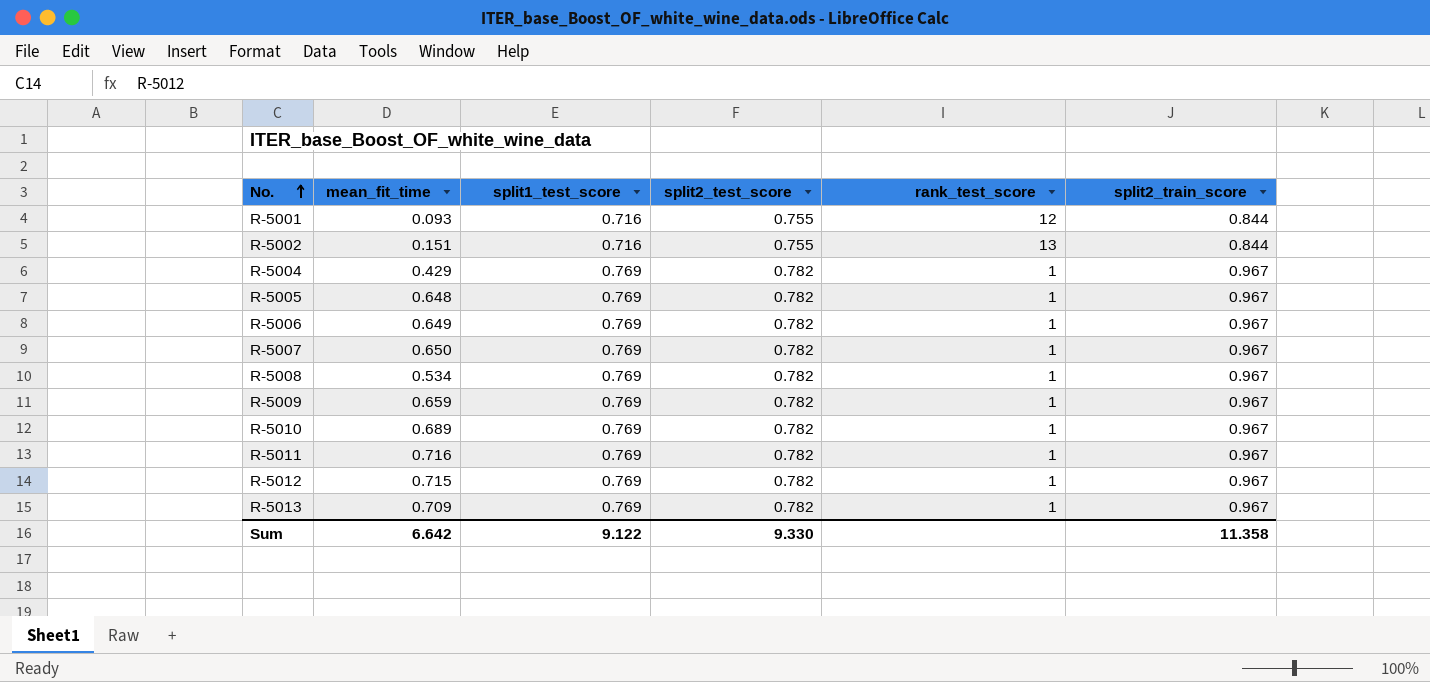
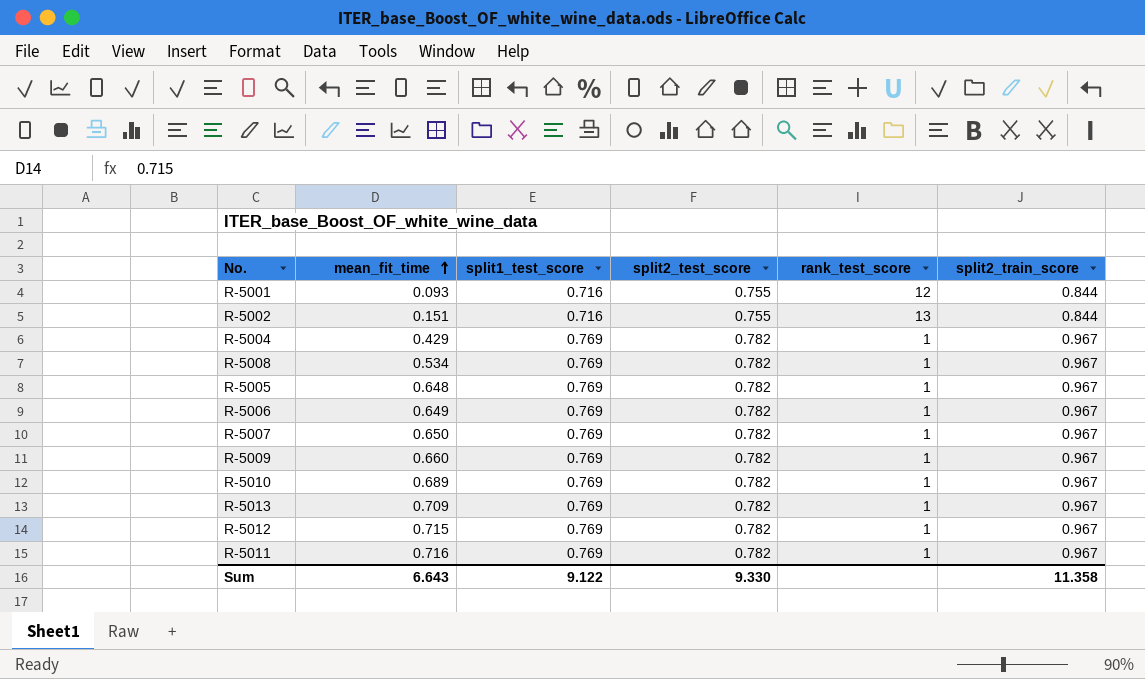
row order: No. ascending -> mean_fit_time ascending
R-5009 | mean_fit_time: 0.659 -> 0.660
Sum | mean_fit_time: 6.642 -> 6.643

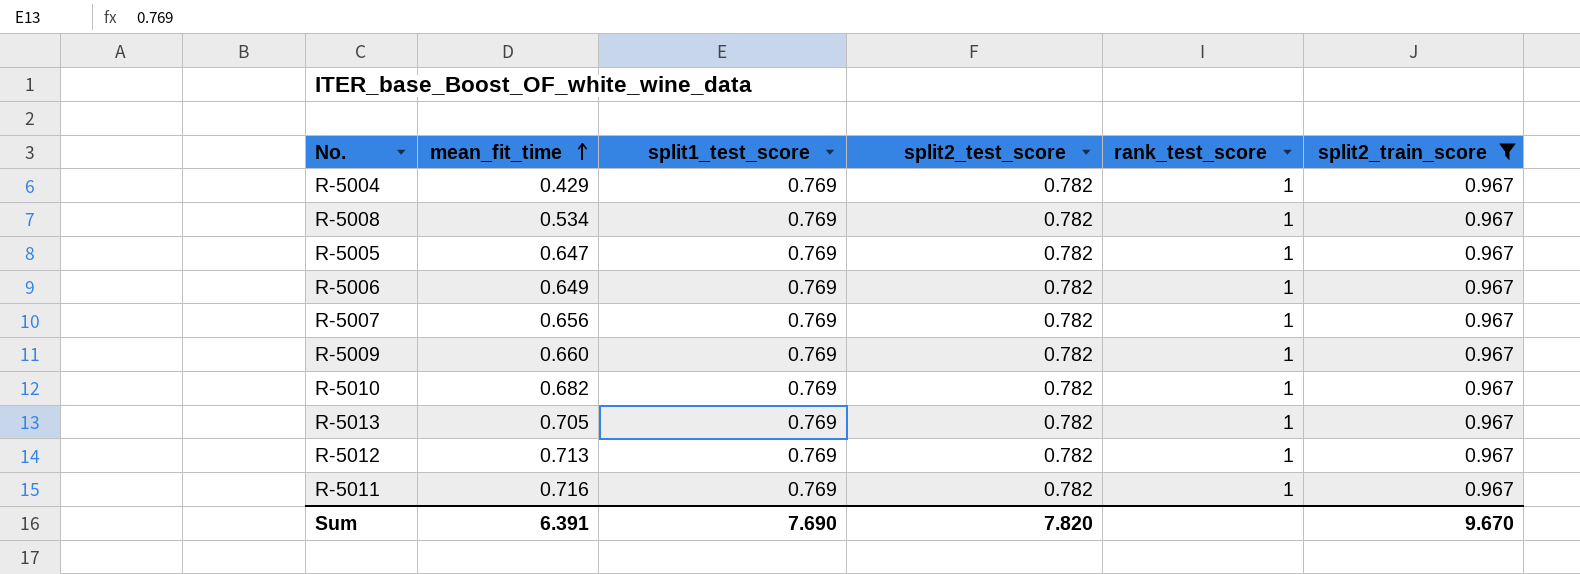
filter: none -> split2_train_score = 0.967
R-5005 | mean_fit_time: 0.648 -> 0.647
R-5007 | mean_fit_time: 0.650 -> 0.656
R-5010 | mean_fit_time: 0.689 -> 0.682
R-5013 | mean_fit_time: 0.709 -> 0.705
R-5012 | mean_fit_time: 0.715 -> 0.713
Sum | mean_fit_time: 6.643 -> 6.391
Sum | split1_test_score: 9.122 -> 7.690
Sum | split2_test_score: 9.330 -> 7.820
Sum | split2_train_score: 11.358 -> 9.670

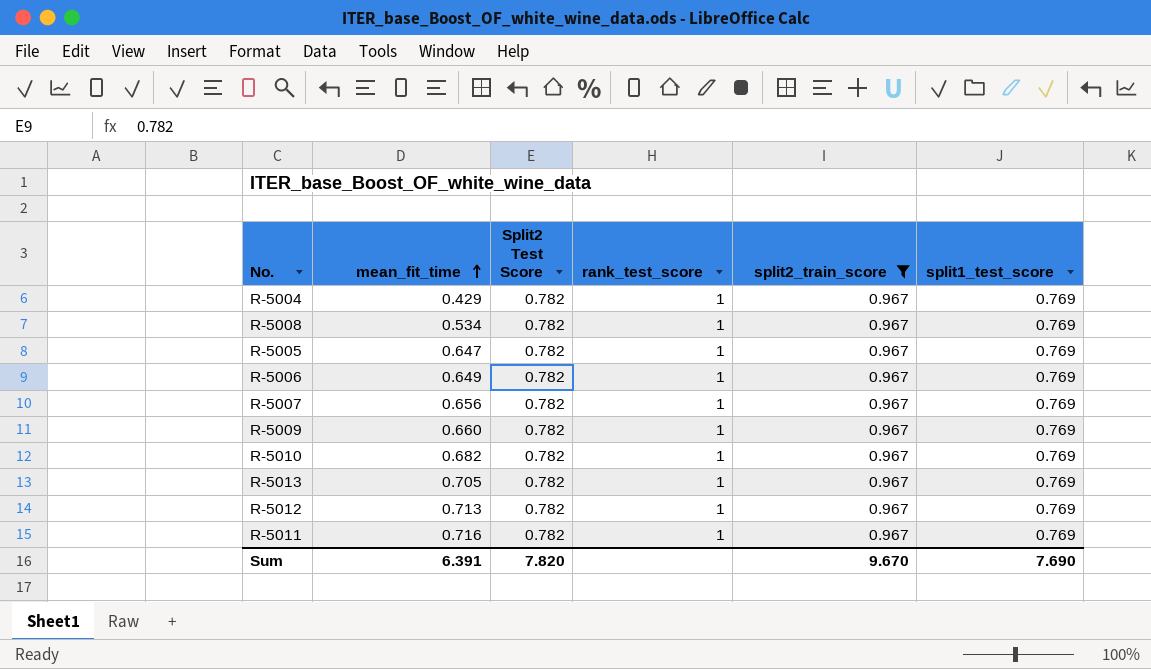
column name: split2_test_score -> Split2 Test Score
column split1_test_score | position: 3 -> 6

